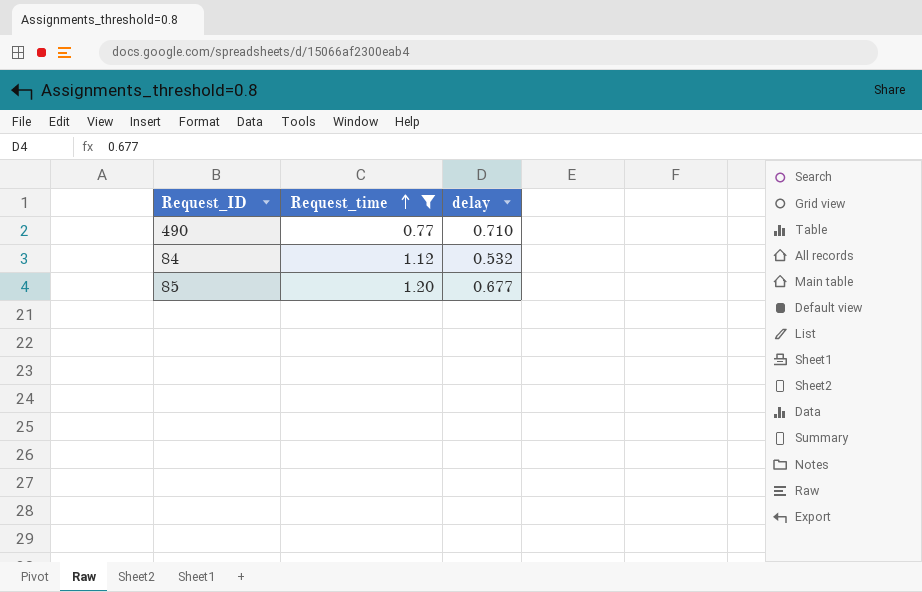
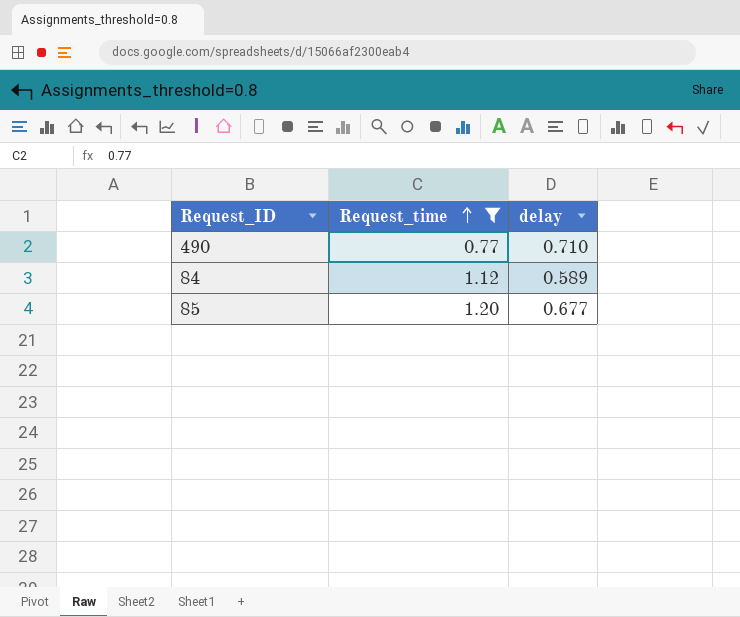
84 | delay: 0.532 -> 0.589

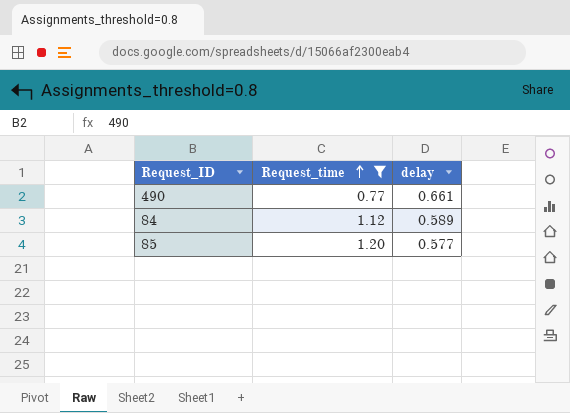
490 | delay: 0.710 -> 0.661
85 | delay: 0.677 -> 0.577

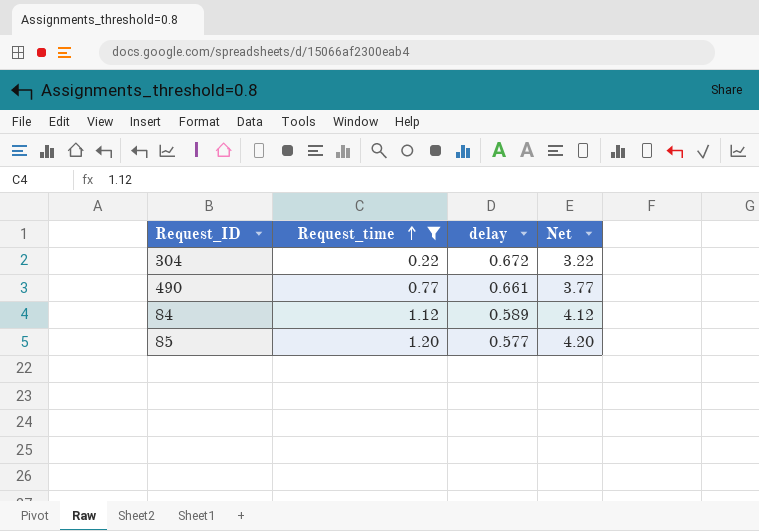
column Net | formula: none -> [Request_time] + 3
row 304: none -> 0.22 | 0.672 | 3.22

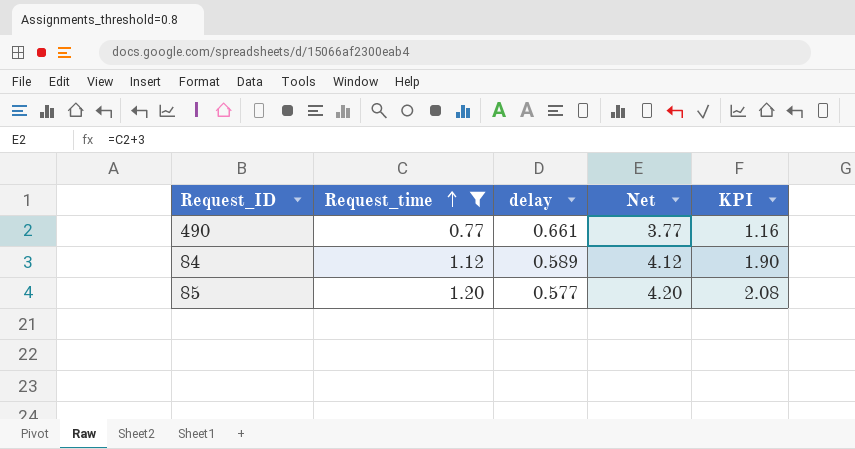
column KPI | formula: none -> [Request_time] / [delay]
row 304: 0.22 | 0.672 | 3.22 -> none

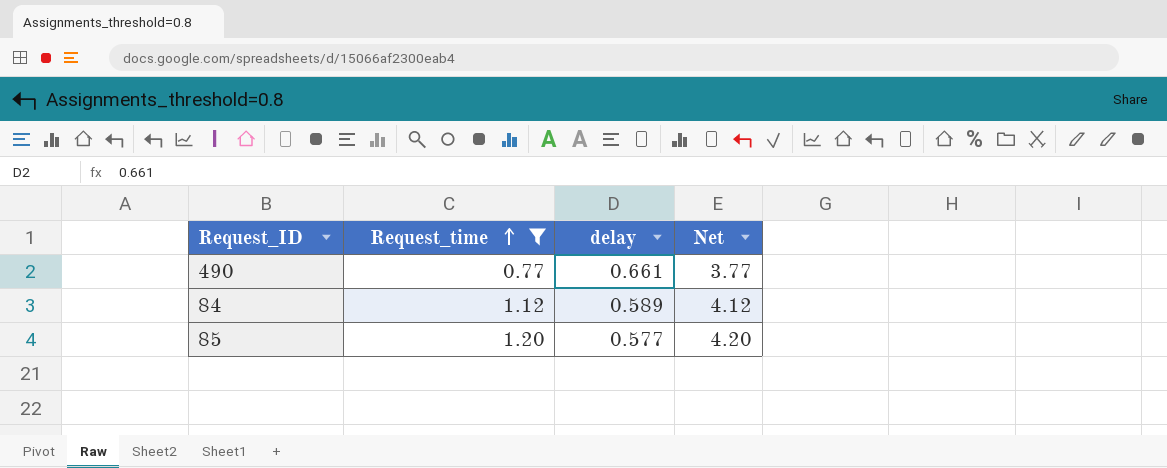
column KPI | formula: [Request_time] / [delay] -> none

